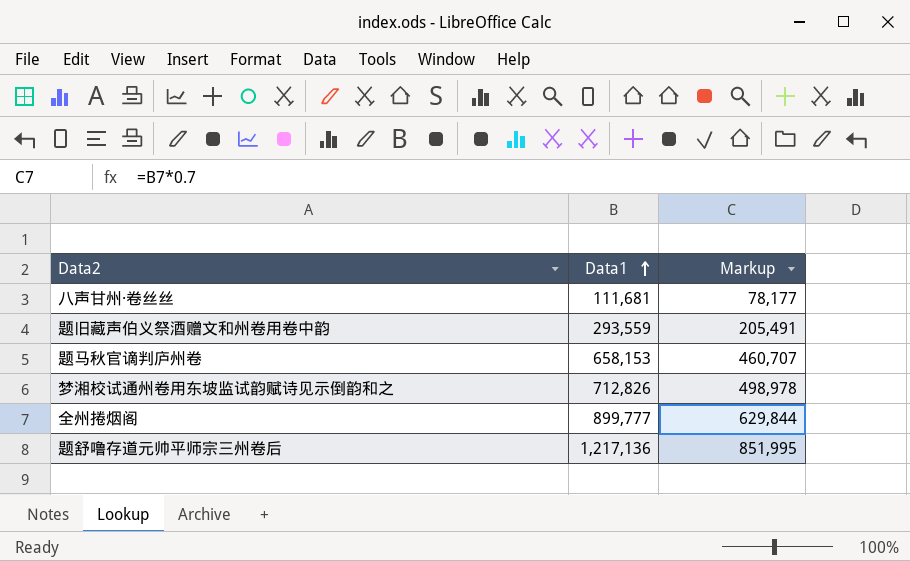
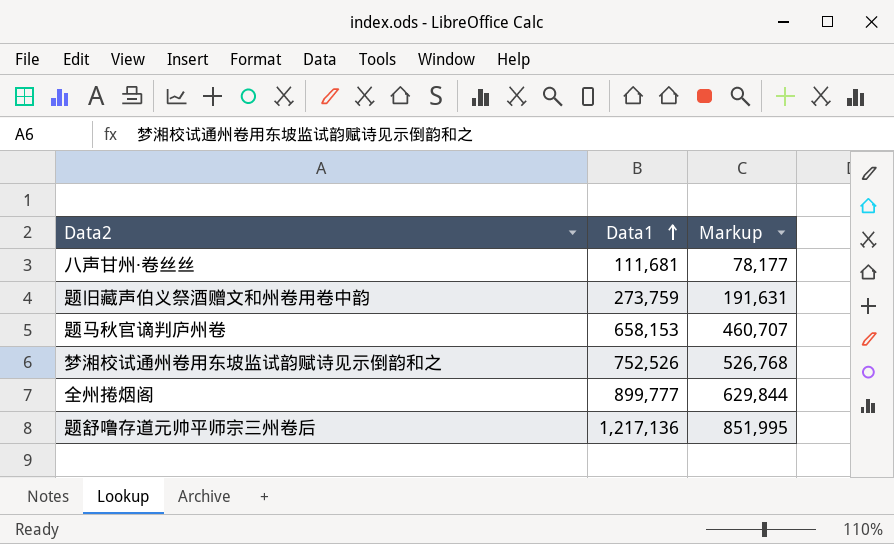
题旧藏声伯义祭酒赠文和州卷用卷中韵 | Data1: 293,559 -> 273,759
题旧藏声伯义祭酒赠文和州卷用卷中韵 | Markup: 205,491 -> 191,631
梦湘校试通州卷用东坡监试韵赋诗见示倒韵和之 | Data1: 712,826 -> 752,526
梦湘校试通州卷用东坡监试韵赋诗见示倒韵和之 | Markup: 498,978 -> 526,768

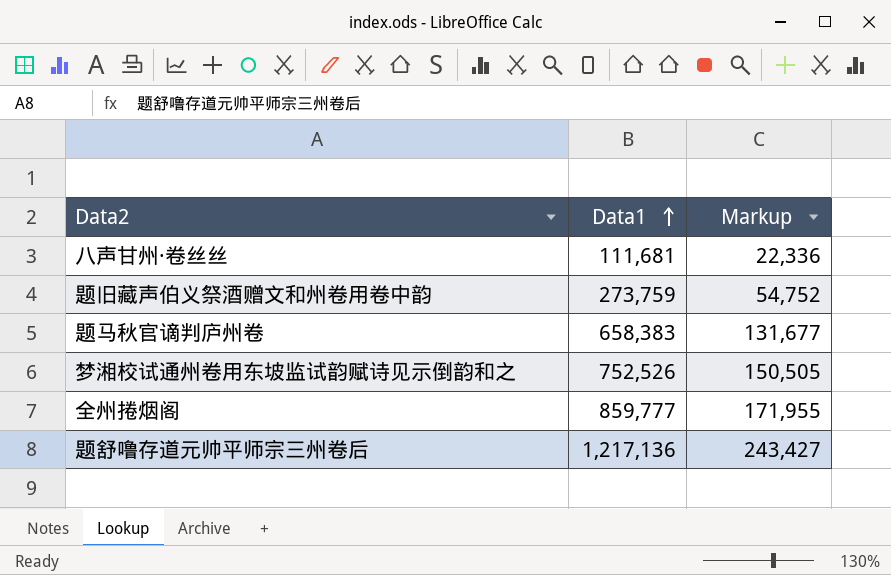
column Markup | formula: [Data1] * 0.7 -> [Data1] * 0.2
题马秋官谪判庐州卷 | Data1: 658,153 -> 658,383
全州捲烟阁 | Data1: 899,777 -> 859,777

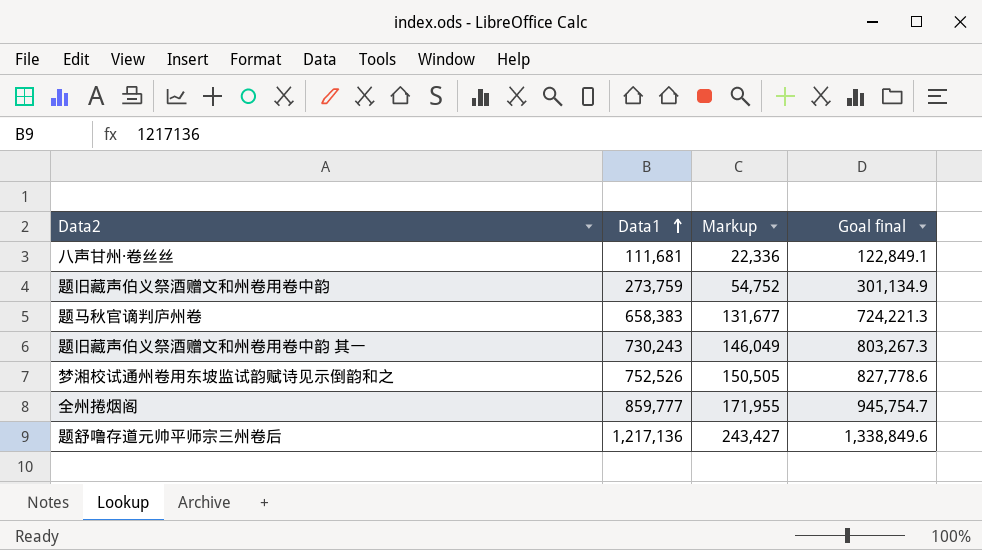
column Goal final | formula: none -> [Data1] * 1.1
row 题旧藏声伯义祭酒赠文和州卷用卷中韵 其一: none -> 730,243 | 146,049 | 803,267.3

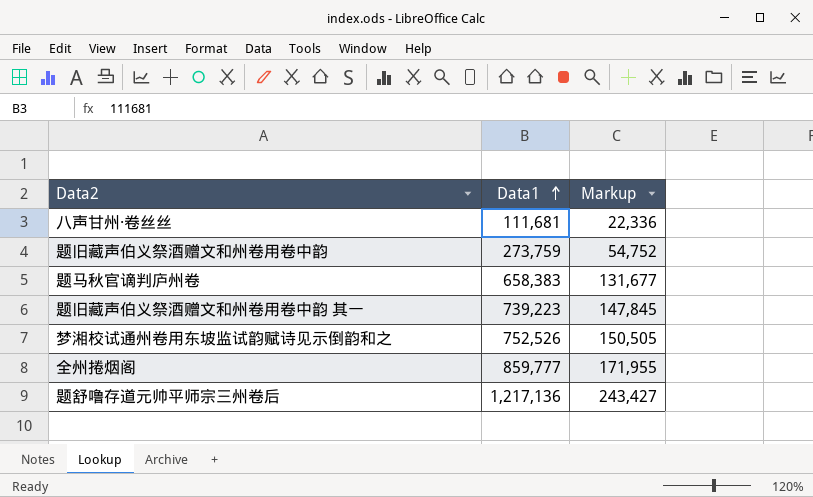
column Goal final | formula: [Data1] * 1.1 -> none
题旧藏声伯义祭酒赠文和州卷用卷中韵 其一 | Data1: 730,243 -> 739,223
题旧藏声伯义祭酒赠文和州卷用卷中韵 其一 | Markup: 146,049 -> 147,845

